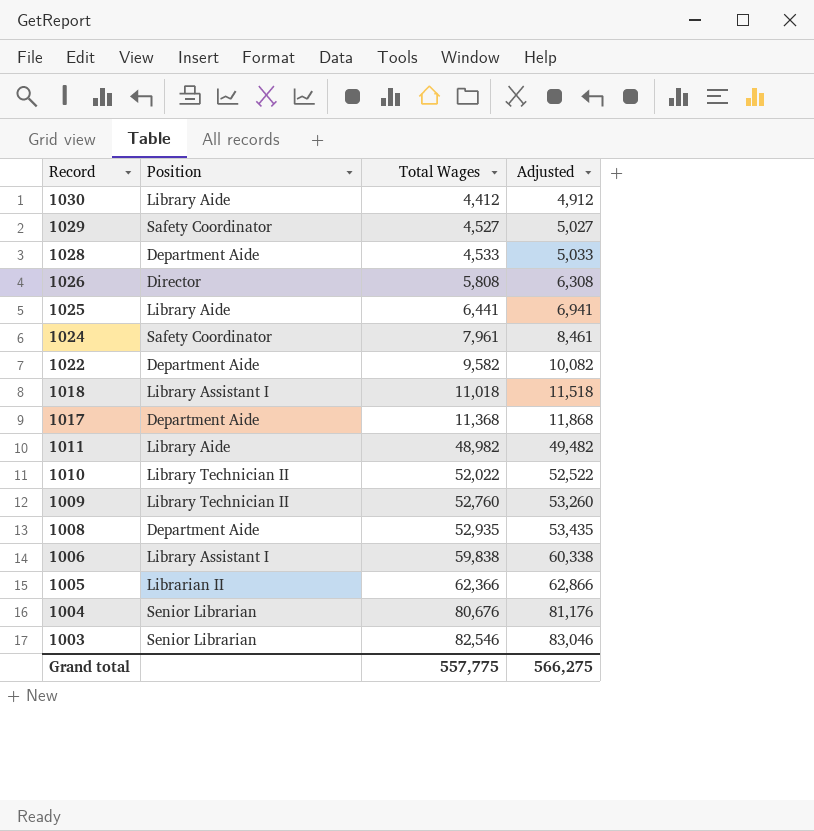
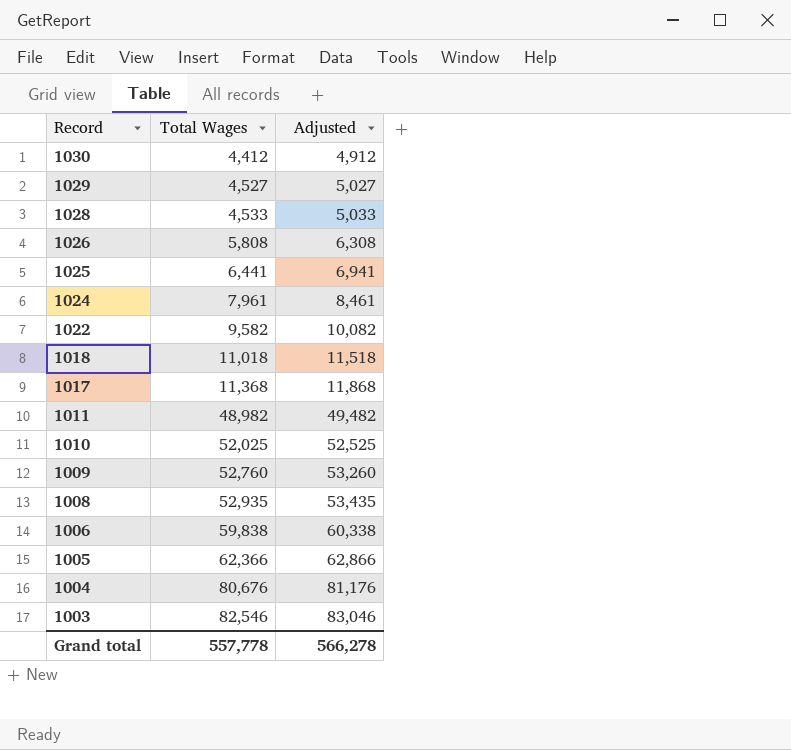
column Position | position: 2 -> none
1010 | Total Wages: 52,022 -> 52,025
1010 | Adjusted: 52,522 -> 52,525
Grand total | Total Wages: 557,775 -> 557,778
Grand total | Adjusted: 566,275 -> 566,278

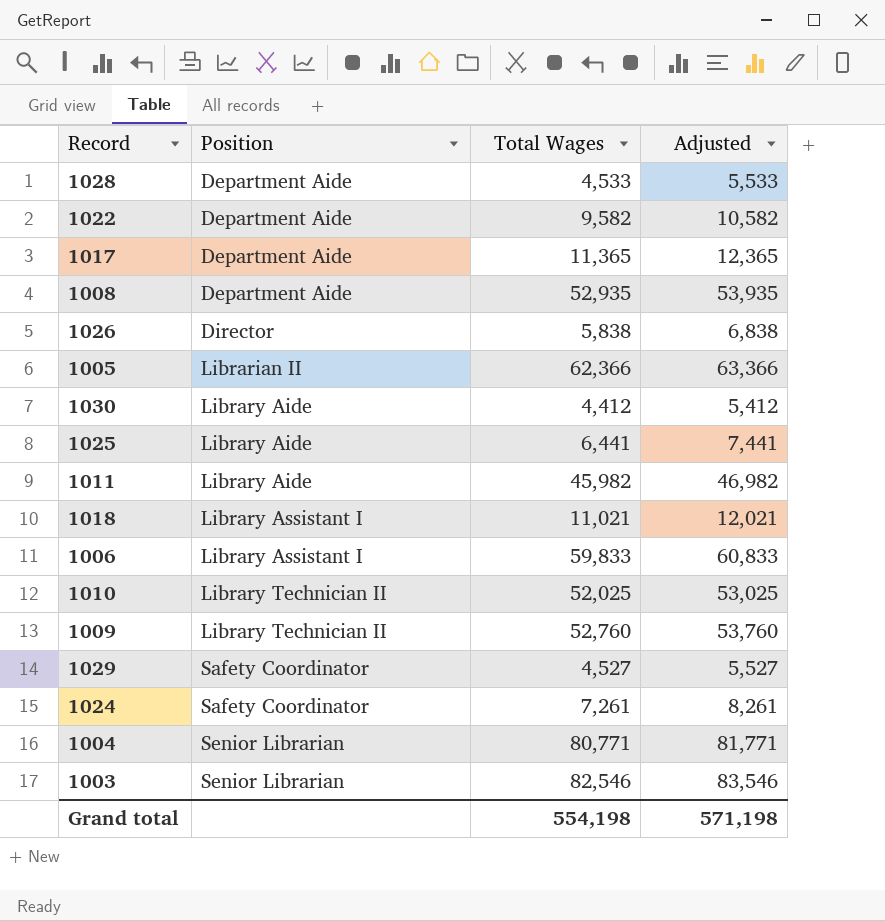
row order: Record descending -> Position ascending
column Position | position: none -> 2
column Adjusted | formula: [Total Wages] + 500 -> [Total Wages] + 1000
1017 | Total Wages: 11,368 -> 11,365
1026 | Total Wages: 5,808 -> 5,838
1011 | Total Wages: 48,982 -> 45,982
1018 | Total Wages: 11,018 -> 11,021
1006 | Total Wages: 59,838 -> 59,833
1024 | Total Wages: 7,961 -> 7,261
1004 | Total Wages: 80,676 -> 80,771
Grand total | Total Wages: 557,778 -> 554,198
Grand total | Adjusted: 566,278 -> 571,198

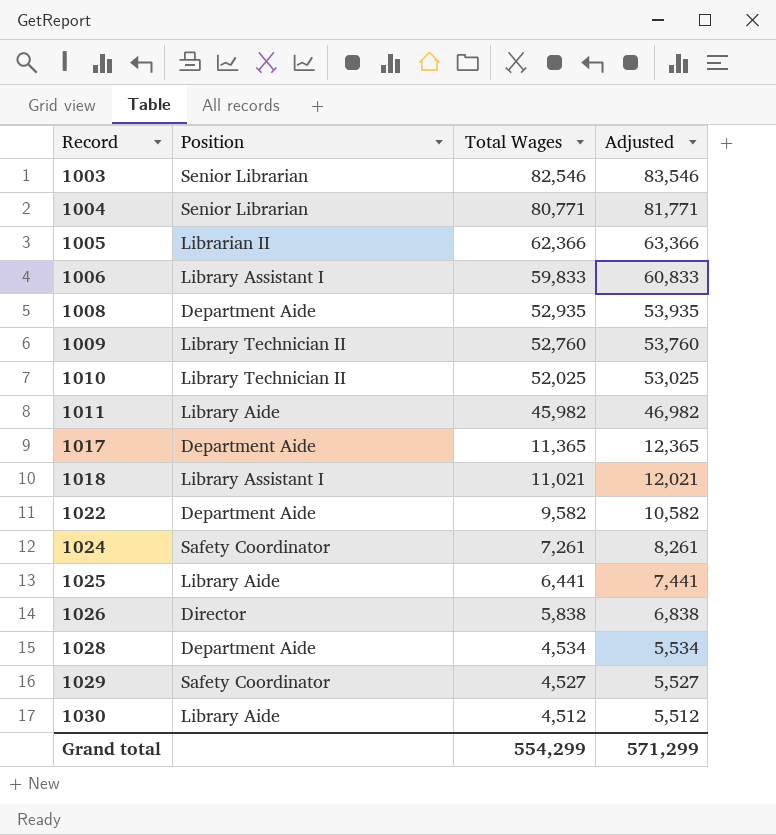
row order: Position ascending -> Record ascending
1028 | Total Wages: 4,533 -> 4,534
1028 | Adjusted: 5,533 -> 5,534
1030 | Total Wages: 4,412 -> 4,512
1030 | Adjusted: 5,412 -> 5,512
Grand total | Total Wages: 554,198 -> 554,299
Grand total | Adjusted: 571,198 -> 571,299

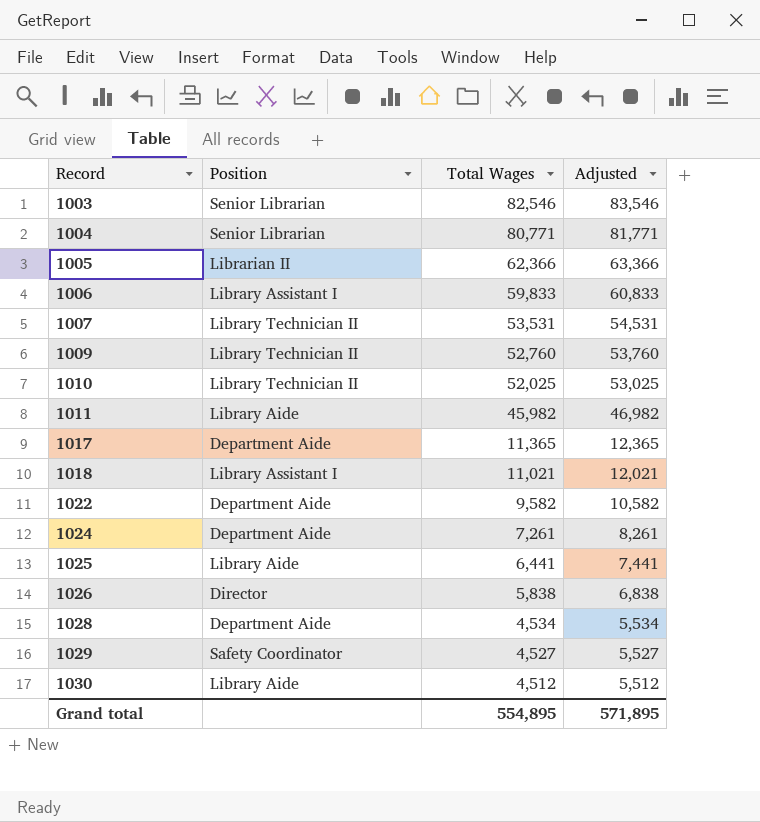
row 1008: Department Aide | 52,935 | 53,935 -> none
row 1007: none -> Library Technician II | 53,531 | 54,531
1024 | Position: Safety Coordinator -> Department Aide
Grand total | Total Wages: 554,299 -> 554,895
Grand total | Adjusted: 571,299 -> 571,895

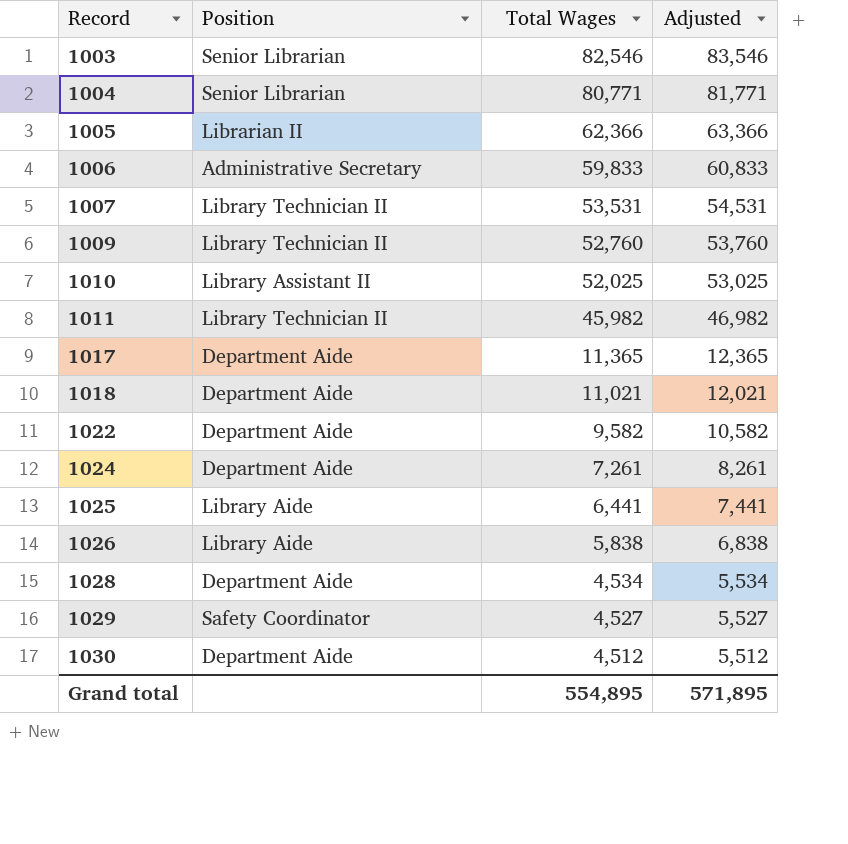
1006 | Position: Library Assistant I -> Administrative Secretary
1010 | Position: Library Technician II -> Library Assistant II
1011 | Position: Library Aide -> Library Technician II
1018 | Position: Library Assistant I -> Department Aide
1026 | Position: Director -> Library Aide
1030 | Position: Library Aide -> Department Aide

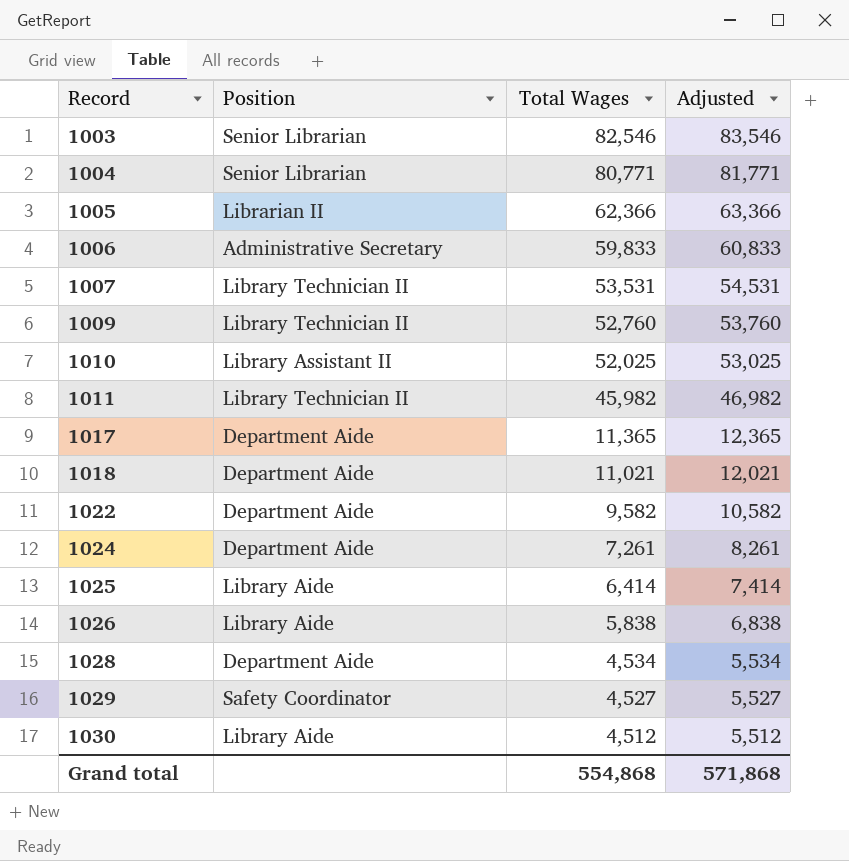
1025 | Total Wages: 6,441 -> 6,414
1025 | Adjusted: 7,441 -> 7,414
1030 | Position: Department Aide -> Library Aide
Grand total | Total Wages: 554,895 -> 554,868
Grand total | Adjusted: 571,895 -> 571,868

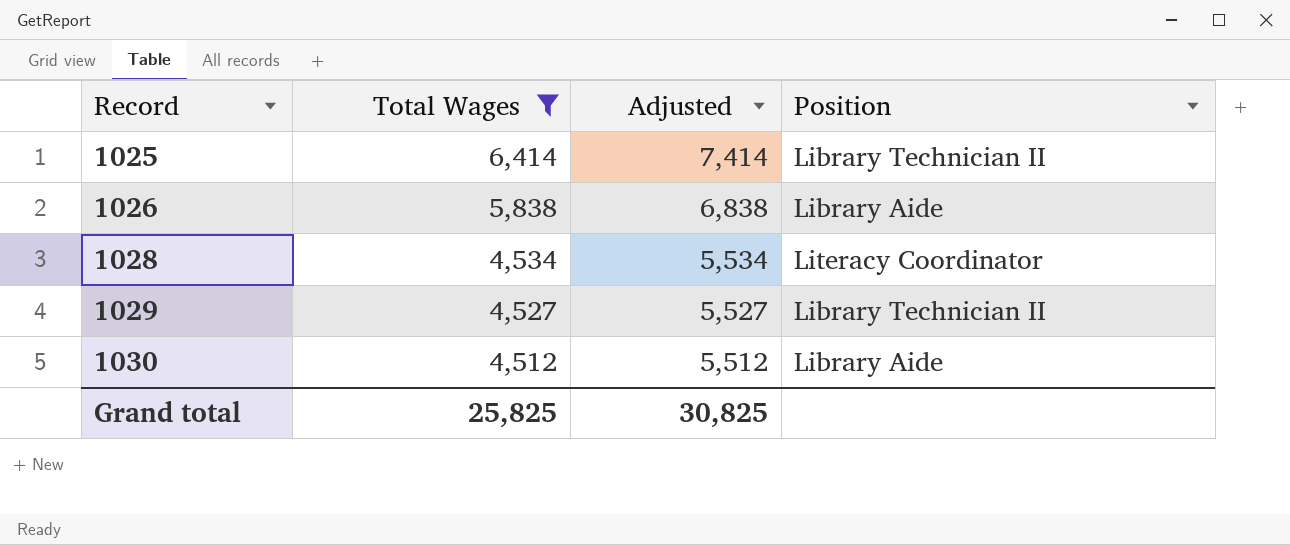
filter: none -> Total Wages <= 6,414
column Position | position: 2 -> 4
1025 | Position: Library Aide -> Library Technician II
1028 | Position: Department Aide -> Literacy Coordinator
1029 | Position: Safety Coordinator -> Library Technician II
Grand total | Total Wages: 554,868 -> 25,825
Grand total | Adjusted: 571,868 -> 30,825

